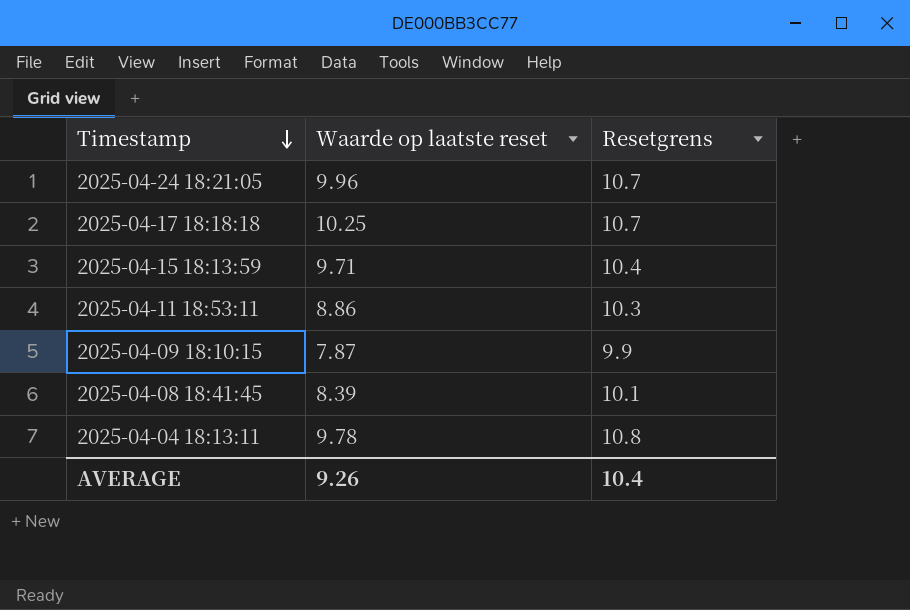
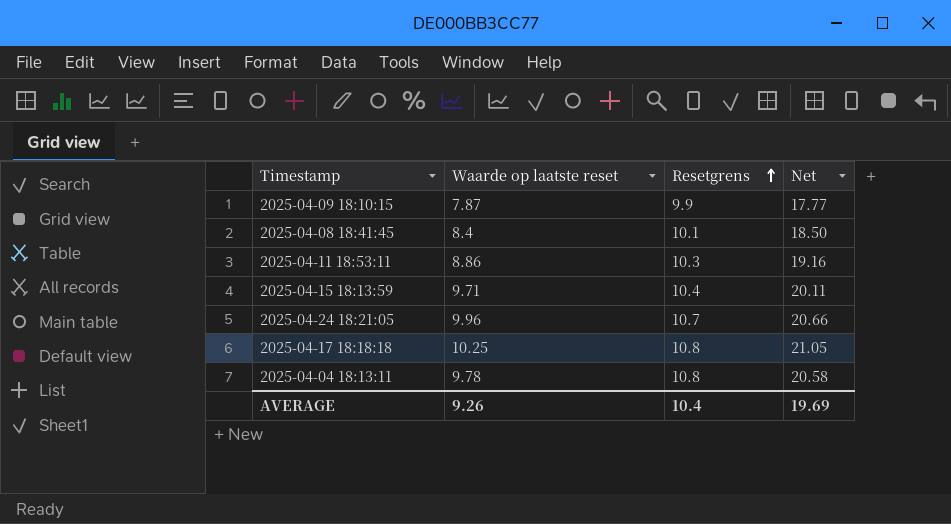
row order: Timestamp descending -> Resetgrens ascending
column Net | formula: none -> [Waarde op laatste reset] + [Resetgrens]
2025-04-08 18:41:45 | Waarde op laatste reset: 8.39 -> 8.4
2025-04-17 18:18:18 | Resetgrens: 10.7 -> 10.8

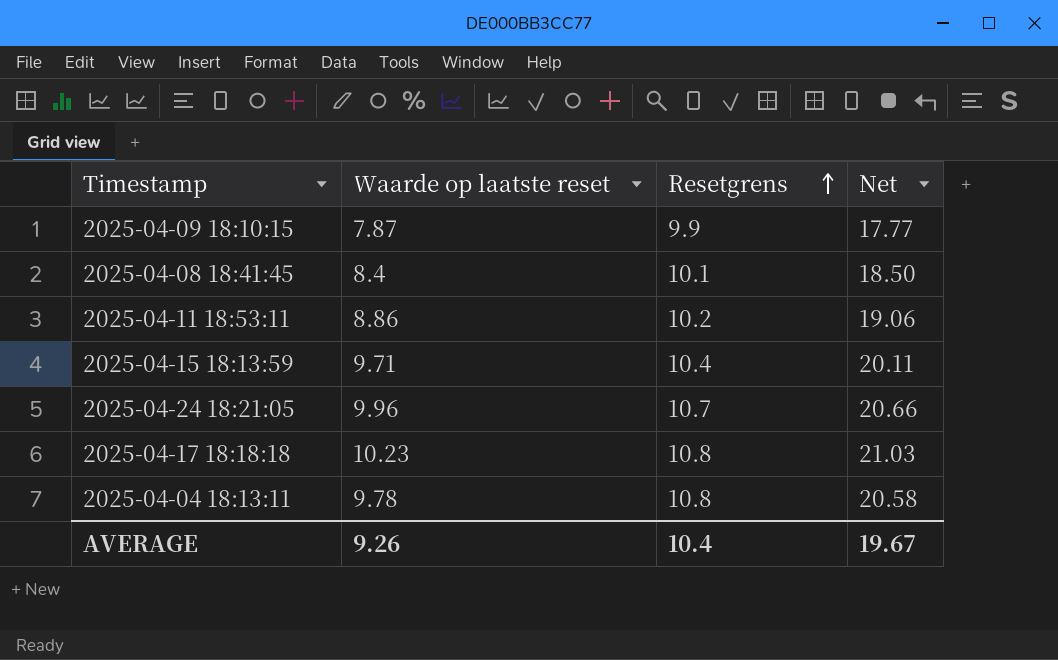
2025-04-11 18:53:11 | Resetgrens: 10.3 -> 10.2
2025-04-11 18:53:11 | Net: 19.16 -> 19.06
2025-04-17 18:18:18 | Waarde op laatste reset: 10.25 -> 10.23
2025-04-17 18:18:18 | Net: 21.05 -> 21.03
AVERAGE | Net: 19.69 -> 19.67

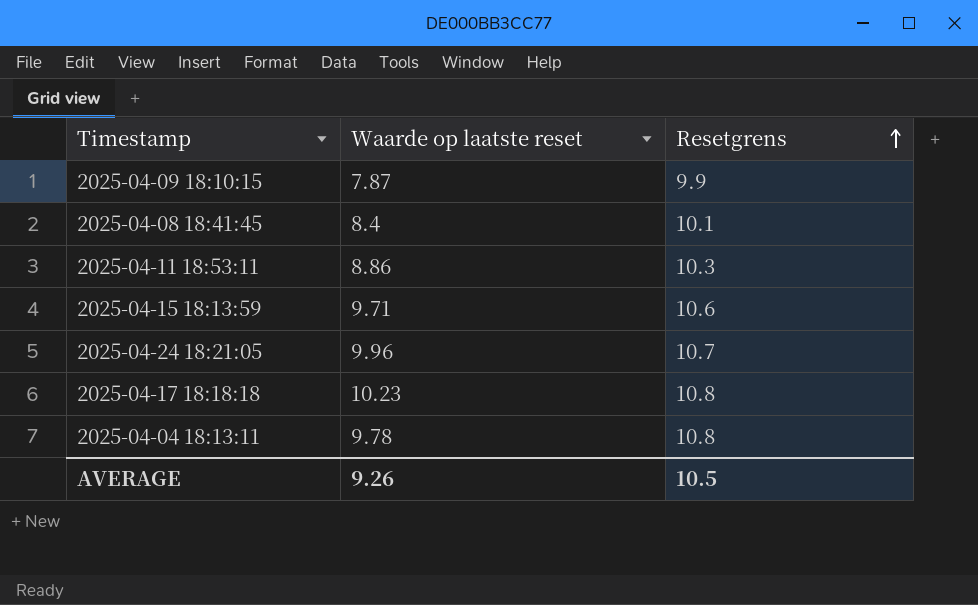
column Net | formula: [Waarde op laatste reset] + [Resetgrens] -> none
2025-04-11 18:53:11 | Resetgrens: 10.2 -> 10.3
2025-04-15 18:13:59 | Resetgrens: 10.4 -> 10.6
AVERAGE | Resetgrens: 10.4 -> 10.5

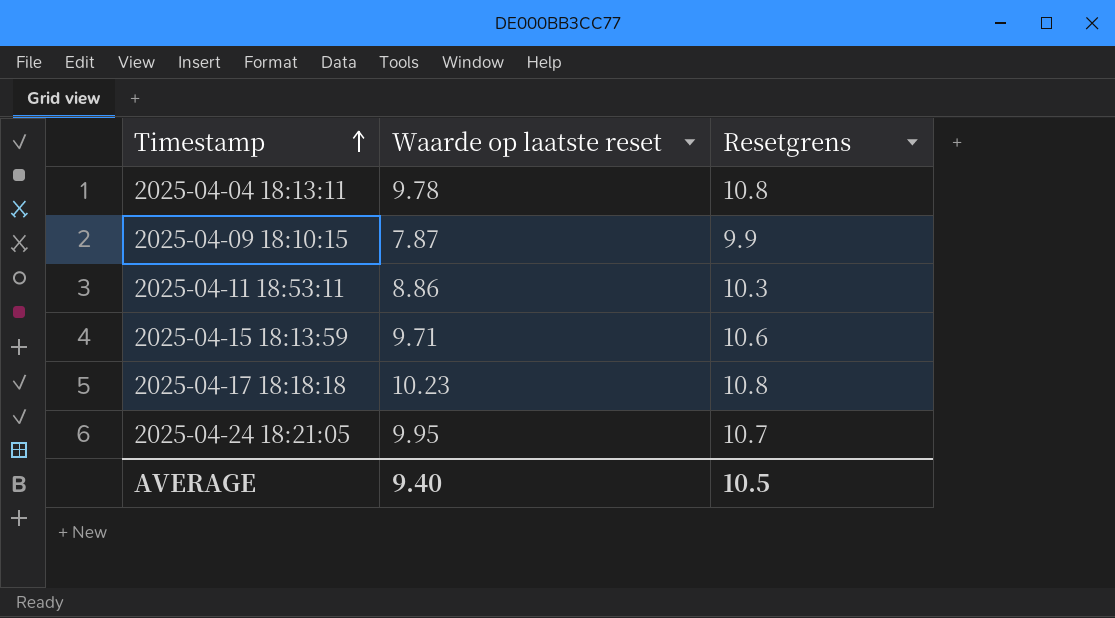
row order: Resetgrens ascending -> Timestamp ascending
row 2025-04-08 18:41:45: 8.4 | 10.1 -> none
2025-04-24 18:21:05 | Waarde op laatste reset: 9.96 -> 9.95
AVERAGE | Waarde op laatste reset: 9.26 -> 9.40

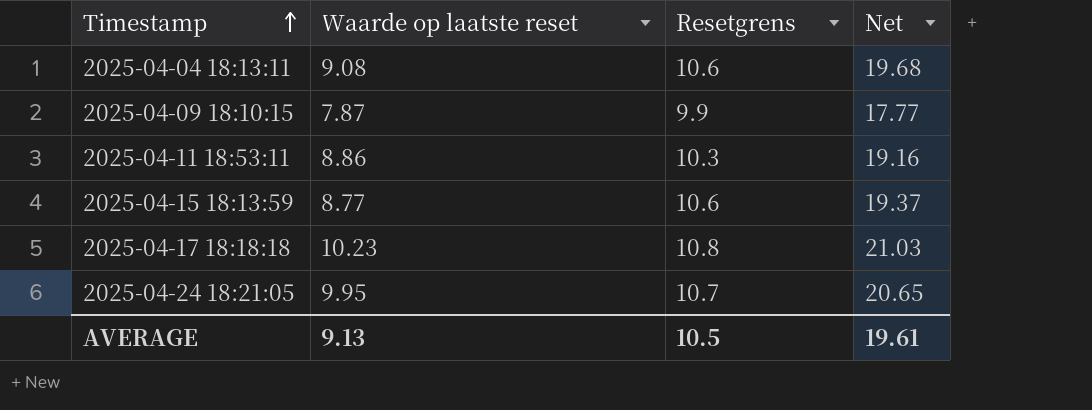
column Net | formula: none -> [Waarde op laatste reset] + [Resetgrens]
2025-04-04 18:13:11 | Waarde op laatste reset: 9.78 -> 9.08
2025-04-04 18:13:11 | Resetgrens: 10.8 -> 10.6
2025-04-15 18:13:59 | Waarde op laatste reset: 9.71 -> 8.77
AVERAGE | Waarde op laatste reset: 9.40 -> 9.13

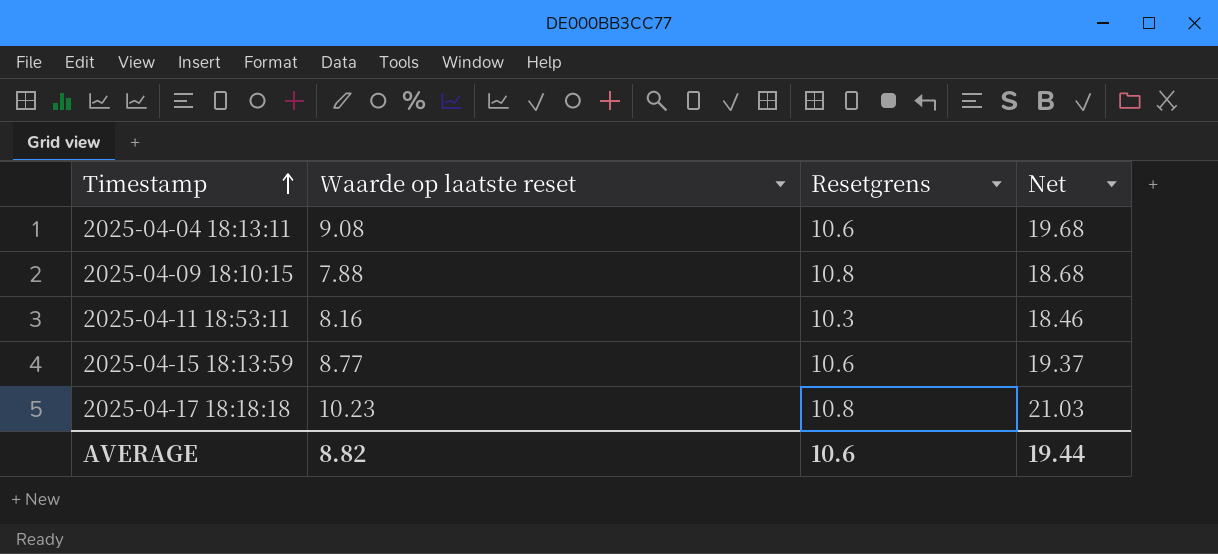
row 2025-04-24 18:21:05: 9.95 | 10.7 | 20.65 -> none
2025-04-09 18:10:15 | Waarde op laatste reset: 7.87 -> 7.88
2025-04-09 18:10:15 | Resetgrens: 9.9 -> 10.8
2025-04-09 18:10:15 | Net: 17.77 -> 18.68
2025-04-11 18:53:11 | Waarde op laatste reset: 8.86 -> 8.16
2025-04-11 18:53:11 | Net: 19.16 -> 18.46
AVERAGE | Waarde op laatste reset: 9.13 -> 8.82
AVERAGE | Resetgrens: 10.5 -> 10.6
AVERAGE | Net: 19.61 -> 19.44

